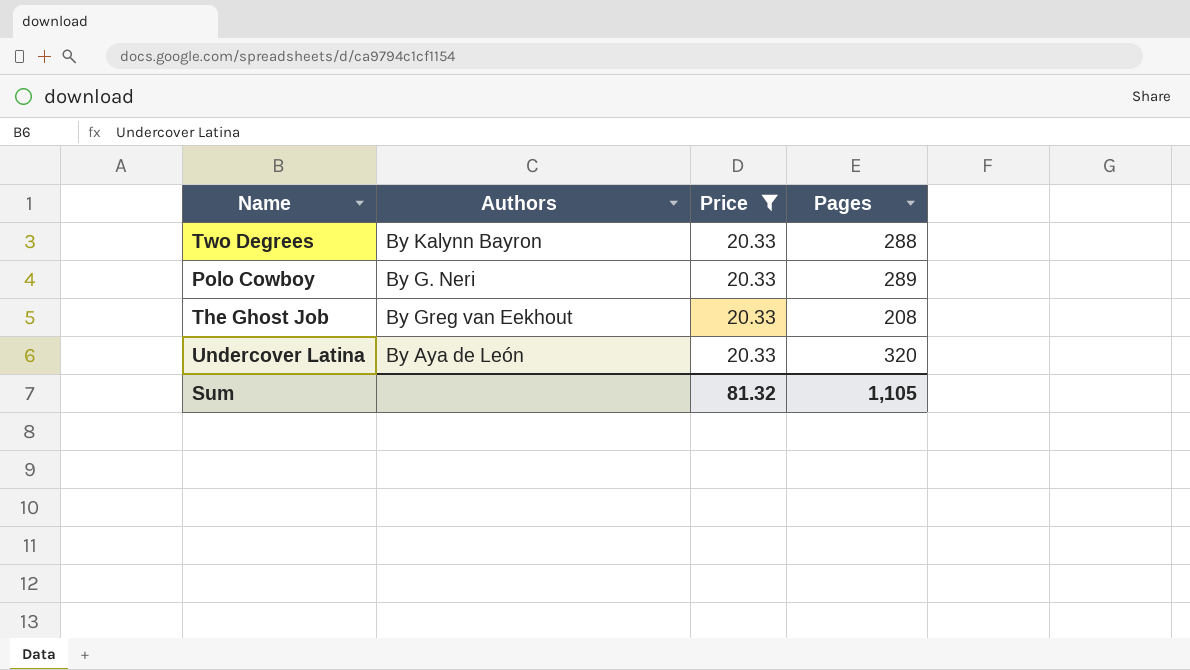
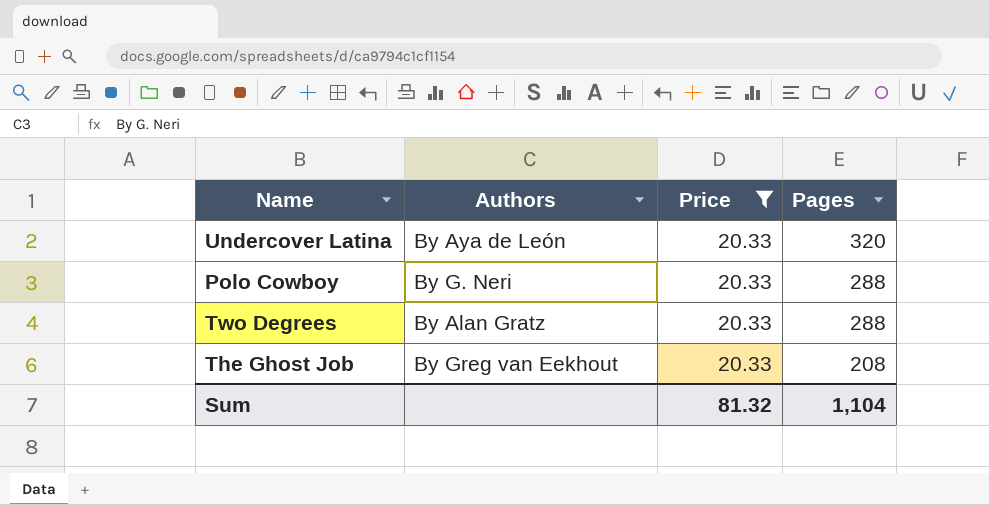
row order: none -> Pages descending
Polo Cowboy | Pages: 289 -> 288
Two Degrees | Authors: By Kalynn Bayron -> By Alan Gratz
Sum | Pages: 1,105 -> 1,104

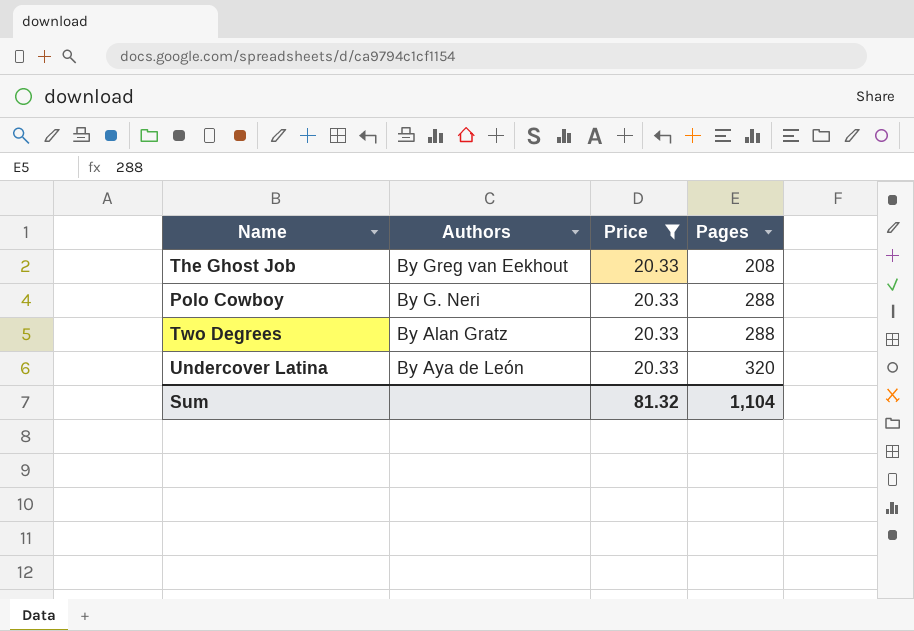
row order: Pages descending -> Pages ascending

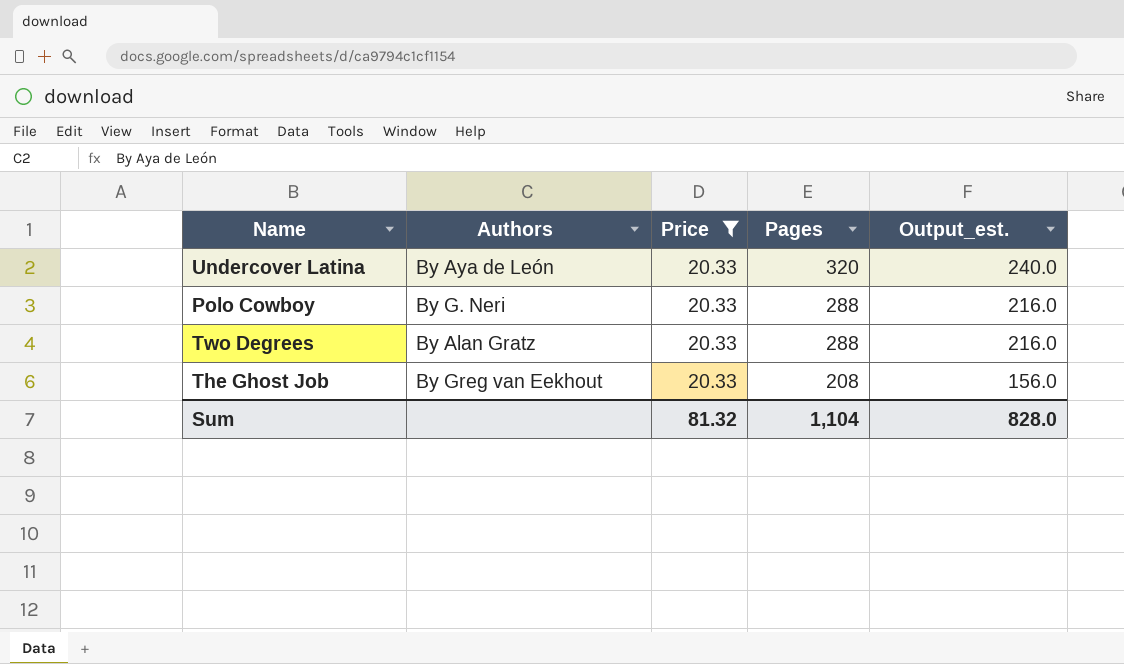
row order: Pages ascending -> Pages descending
column Output_est. | formula: none -> [Pages] * 0.75

